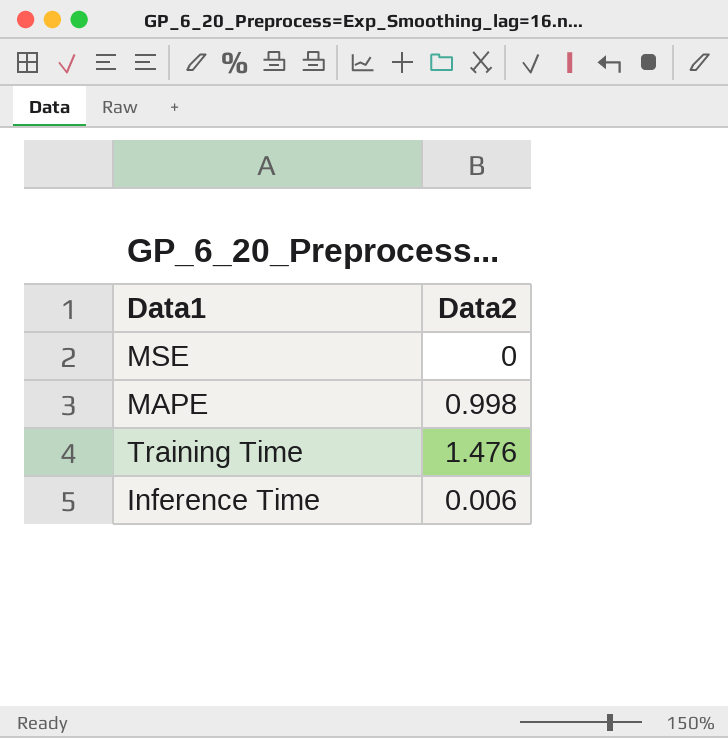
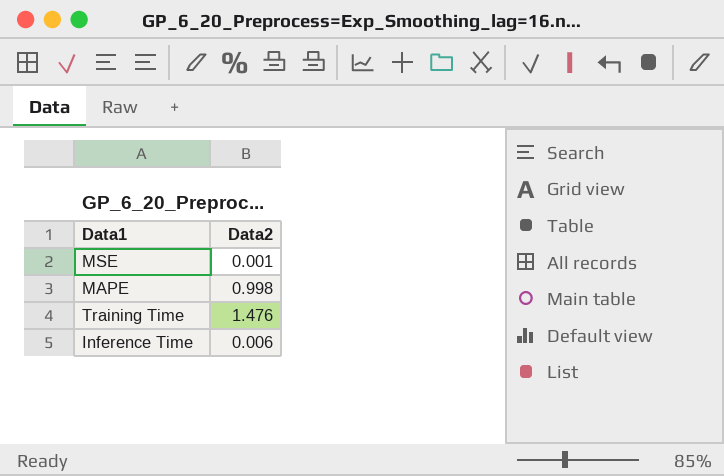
MSE | Data2: 0 -> 0.001

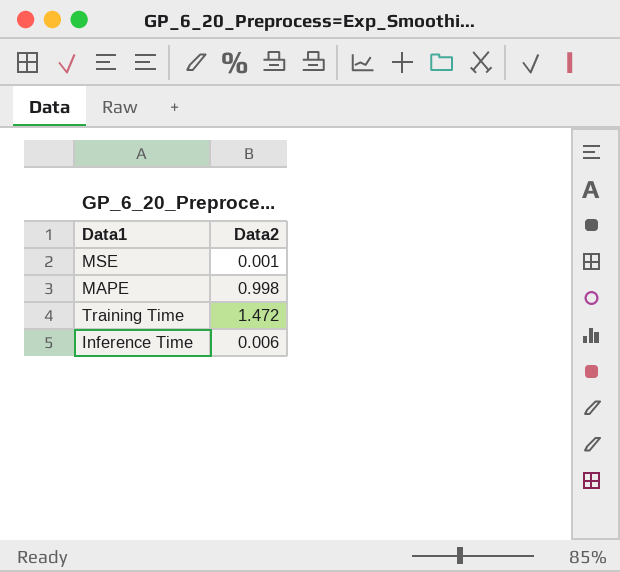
Training Time | Data2: 1.476 -> 1.472

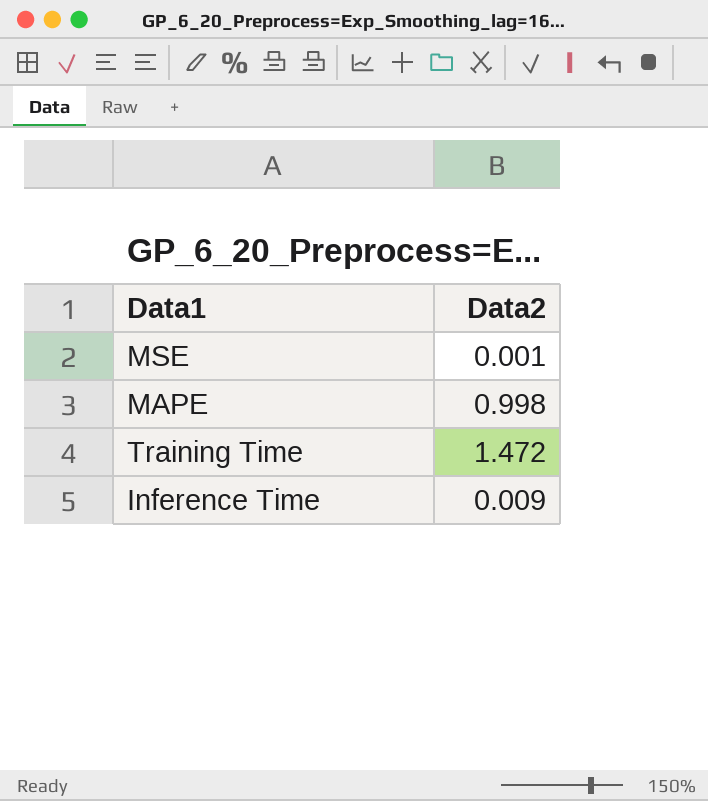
Inference Time | Data2: 0.006 -> 0.009

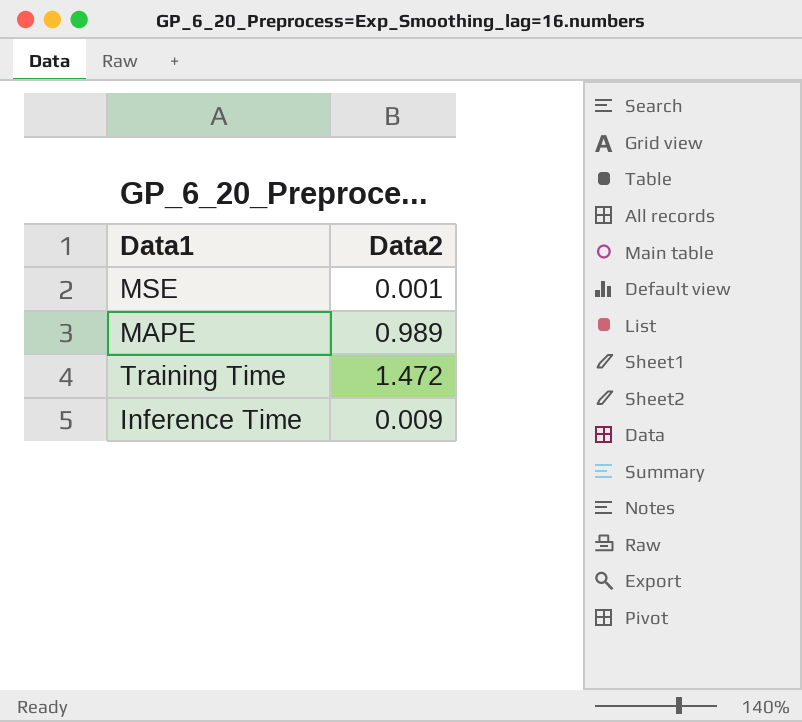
MAPE | Data2: 0.998 -> 0.989

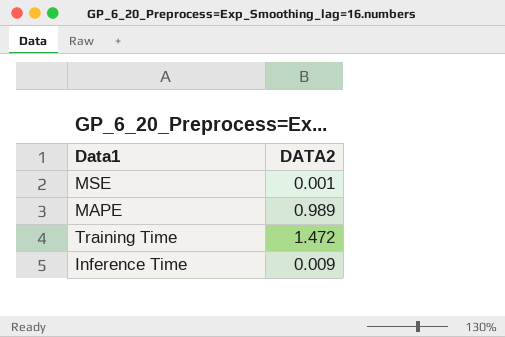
column name: Data2 -> DATA2

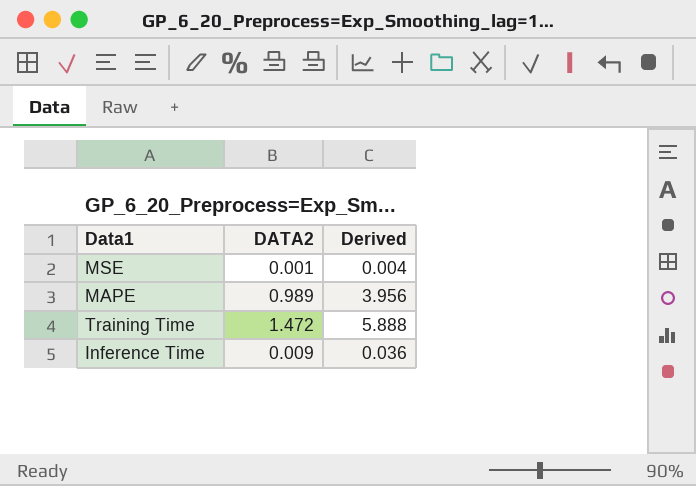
column Derived | formula: none -> [DATA2] * 4

